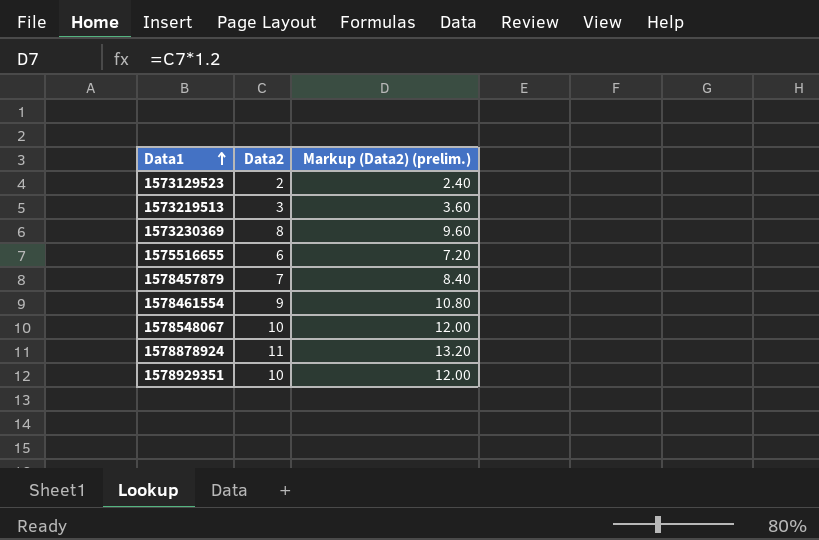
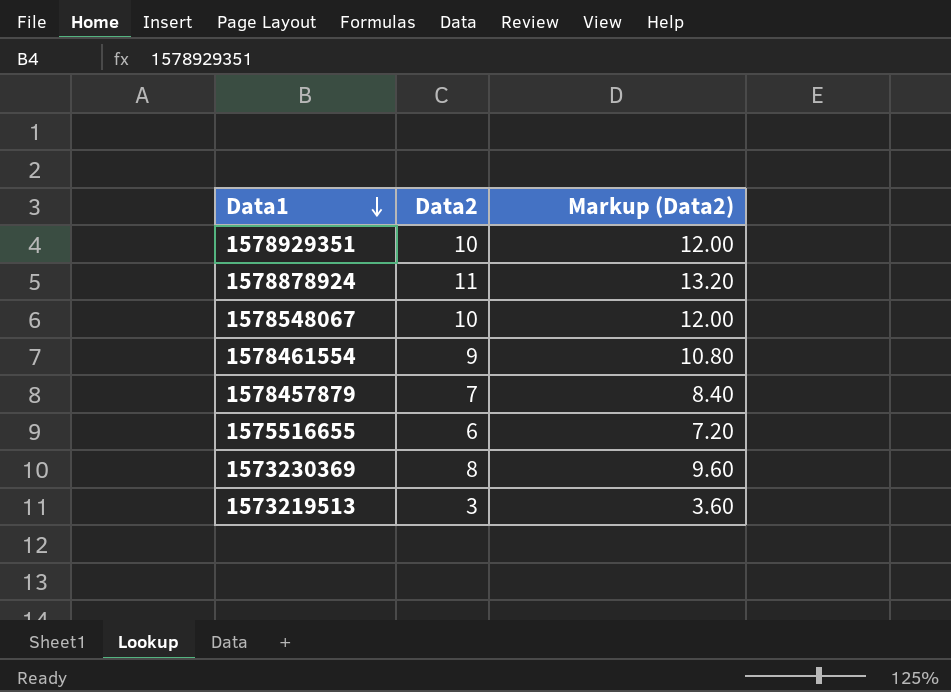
row order: Data1 ascending -> Data1 descending
column name: Markup (Data2) (prelim.) -> Markup (Data2)
row 1573129523: 2 | 2.40 -> none

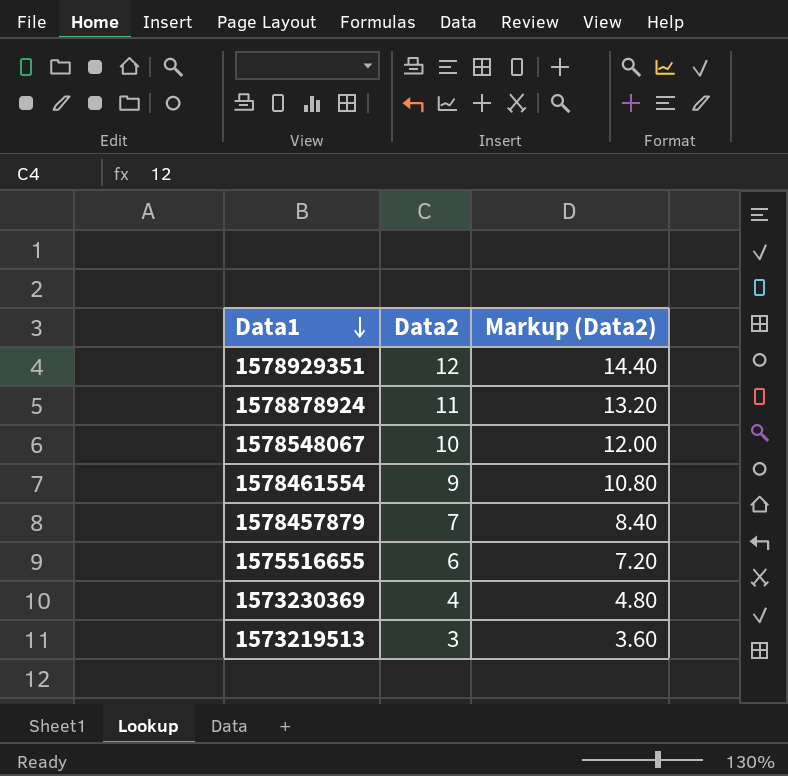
1578929351 | Data2: 10 -> 12
1578929351 | Markup (Data2): 12.00 -> 14.40
1573230369 | Data2: 8 -> 4
1573230369 | Markup (Data2): 9.60 -> 4.80

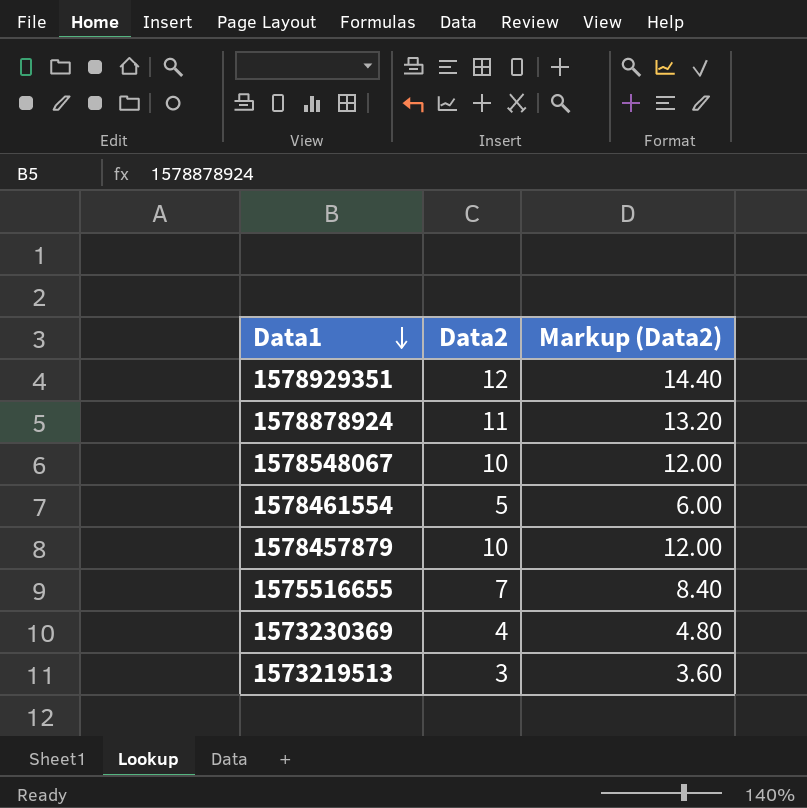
1578461554 | Data2: 9 -> 5
1578461554 | Markup (Data2): 10.80 -> 6.00
1578457879 | Data2: 7 -> 10
1578457879 | Markup (Data2): 8.40 -> 12.00
1575516655 | Data2: 6 -> 7
1575516655 | Markup (Data2): 7.20 -> 8.40

